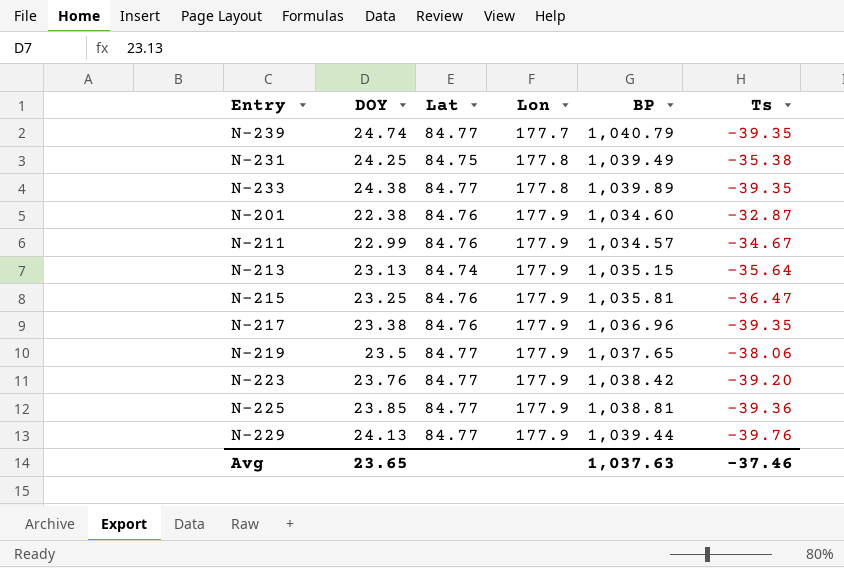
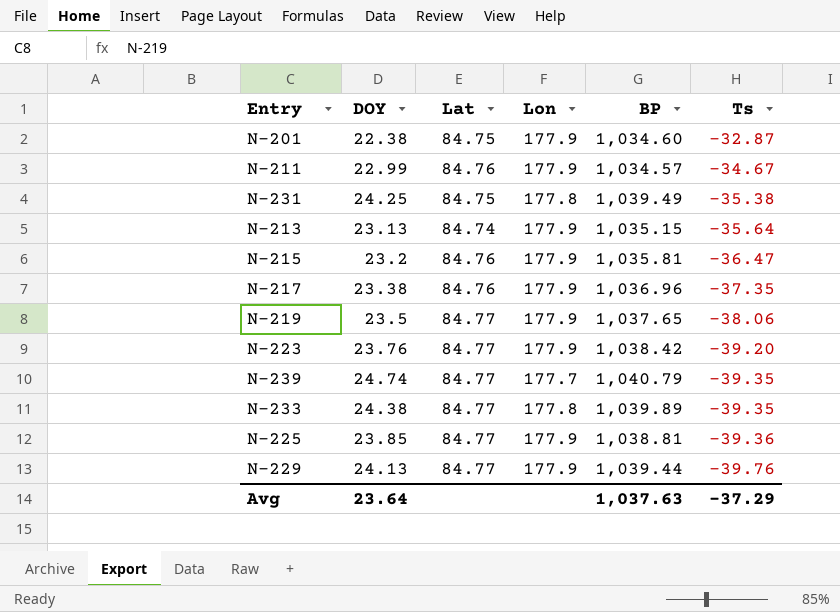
row order: Lon ascending -> Ts descending
N-201 | Lat: 84.76 -> 84.75
N-215 | DOY: 23.25 -> 23.2
N-217 | Ts: -39.35 -> -37.35
Avg | DOY: 23.65 -> 23.64
Avg | Ts: -37.46 -> -37.29

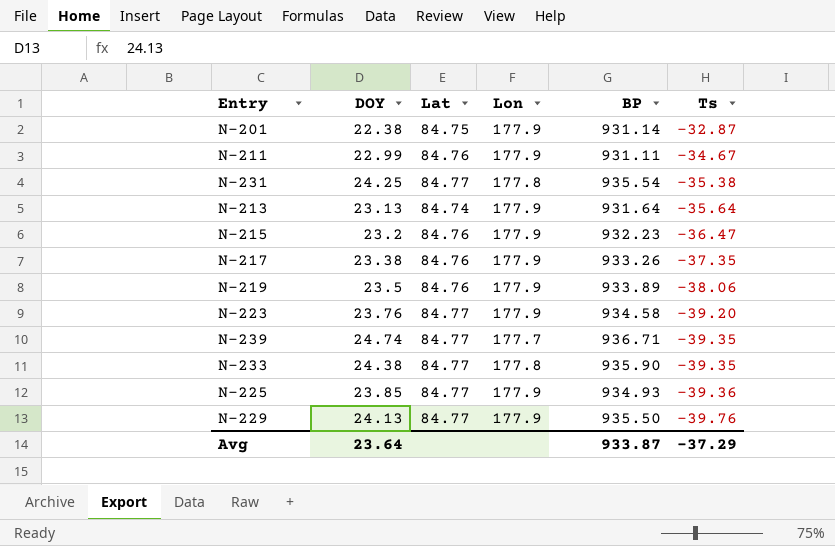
N-201 | BP: 1,034.60 -> 931.14
N-211 | BP: 1,034.57 -> 931.11
N-231 | Lat: 84.75 -> 84.77
N-231 | BP: 1,039.49 -> 935.54
N-213 | BP: 1,035.15 -> 931.64
N-215 | BP: 1,035.81 -> 932.23
N-217 | BP: 1,036.96 -> 933.26
N-219 | Lat: 84.77 -> 84.76
N-219 | BP: 1,037.65 -> 933.89
N-223 | BP: 1,038.42 -> 934.58
N-239 | BP: 1,040.79 -> 936.71
N-233 | BP: 1,039.89 -> 935.90
N-225 | BP: 1,038.81 -> 934.93
N-229 | BP: 1,039.44 -> 935.50
Avg | BP: 1,037.63 -> 933.87

